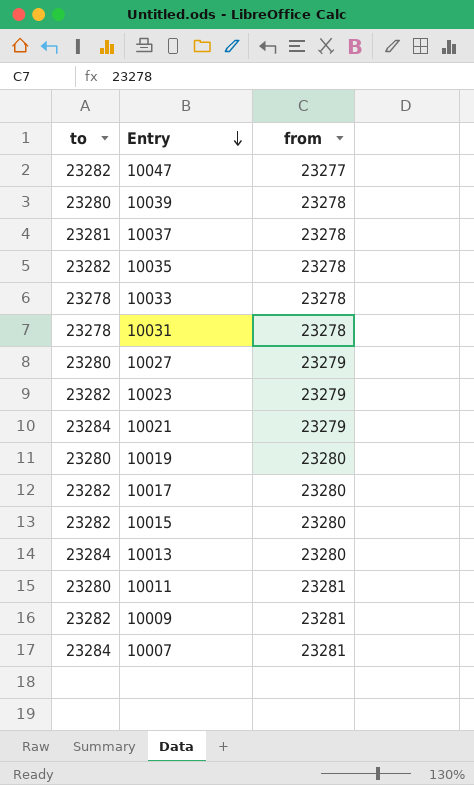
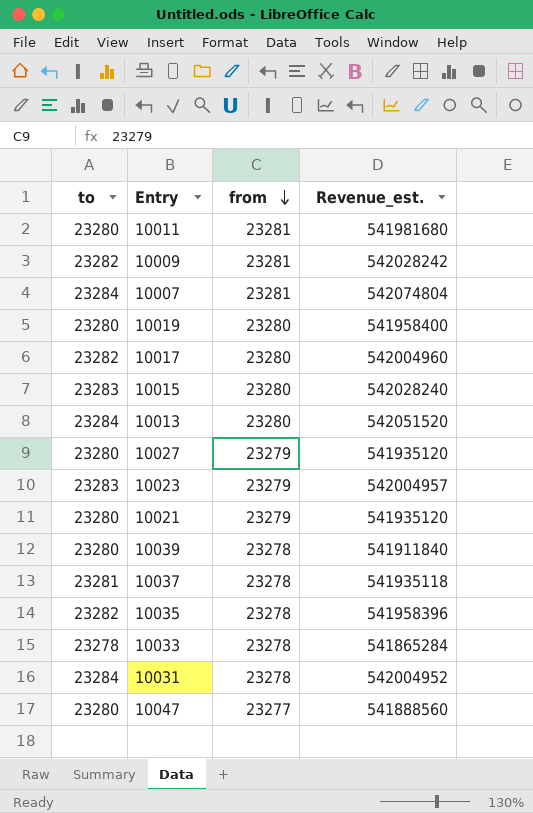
row order: Entry descending -> from descending
column Revenue_est. | formula: none -> [to] * [from]
10015 | to: 23282 -> 23283
10023 | to: 23282 -> 23283
10021 | to: 23284 -> 23280
10031 | to: 23278 -> 23284
10047 | to: 23282 -> 23280

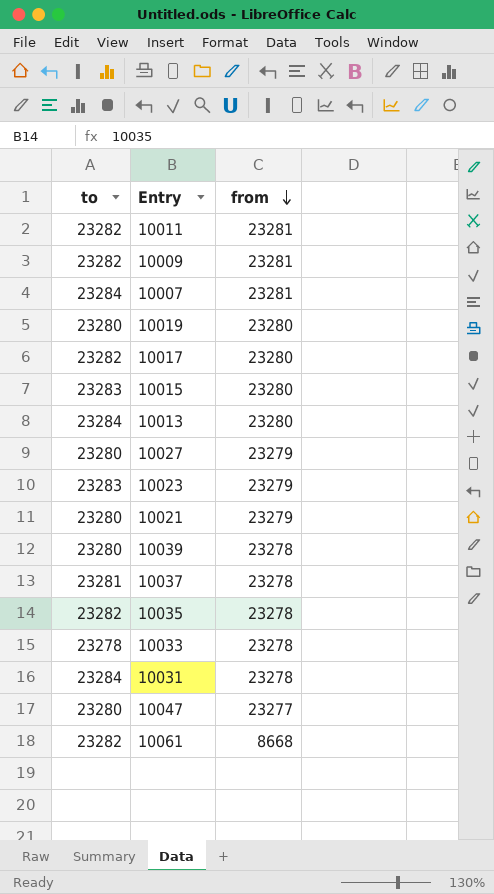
column Revenue_est. | formula: [to] * [from] -> none
10011 | to: 23280 -> 23282
row 10061: none -> 23282 | 8668

